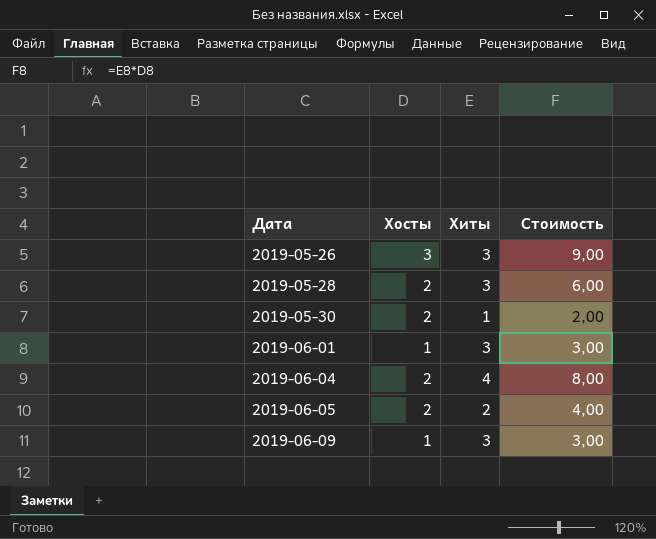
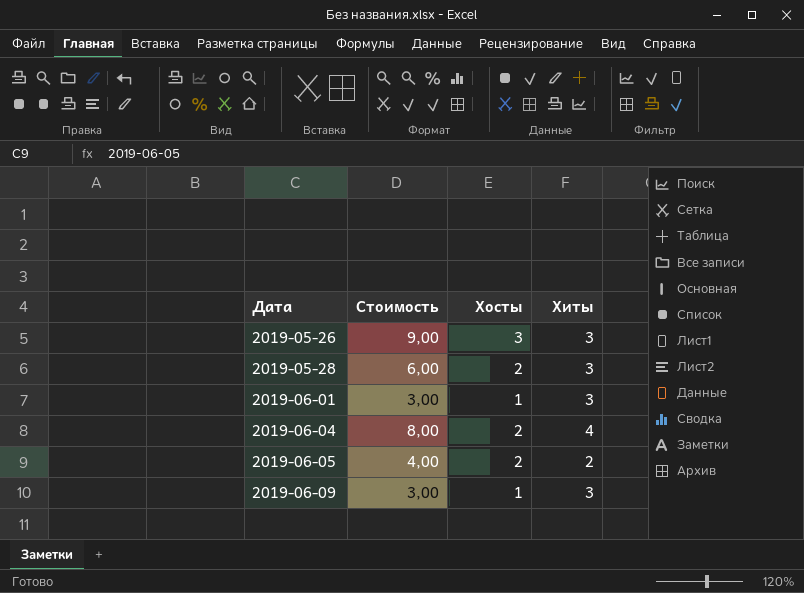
column Стоимость | position: 4 -> 2
row 2019-05-30: 2 | 1 | 2,00 -> none

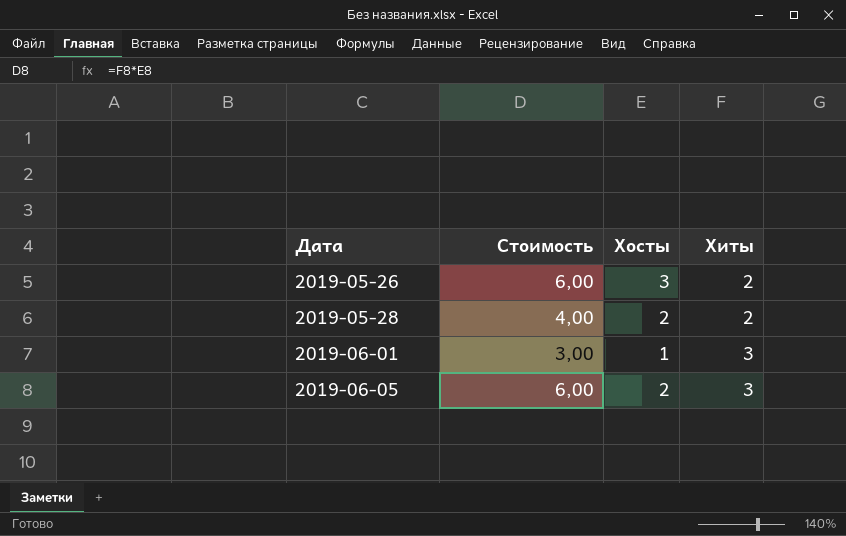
row 2019-06-04: 8,00 | 2 | 4 -> none
row 2019-06-09: 3,00 | 1 | 3 -> none
2019-05-26 | Стоимость: 9,00 -> 6,00
2019-05-26 | Хиты: 3 -> 2
2019-05-28 | Стоимость: 6,00 -> 4,00
2019-05-28 | Хиты: 3 -> 2
2019-06-05 | Стоимость: 4,00 -> 6,00
2019-06-05 | Хиты: 2 -> 3

